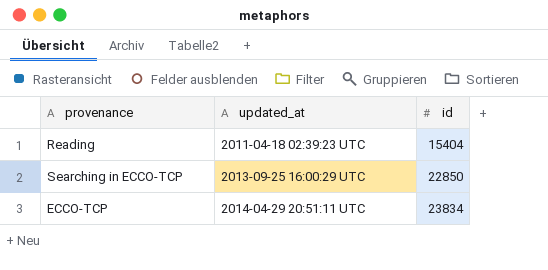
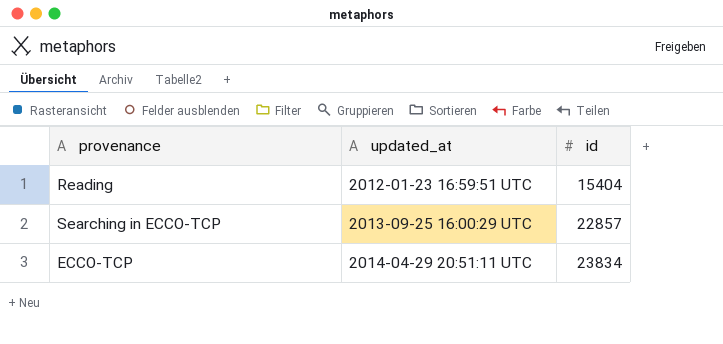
Reading | updated_at: 2011-04-18 02:39:23 UTC -> 2012-01-23 16:59:51 UTC
Searching in ECCO-TCP | id: 22850 -> 22857

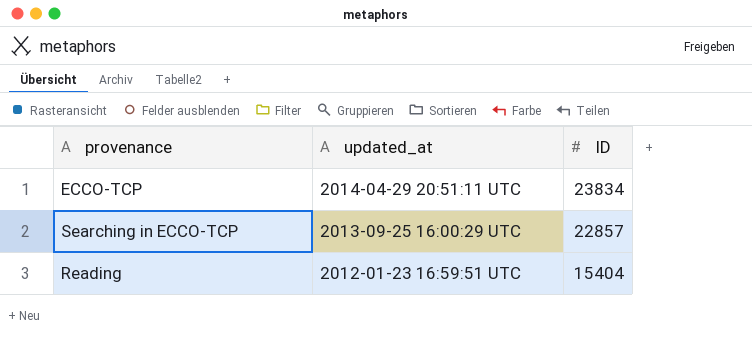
row order: updated_at ascending -> updated_at descending
column name: id -> ID

